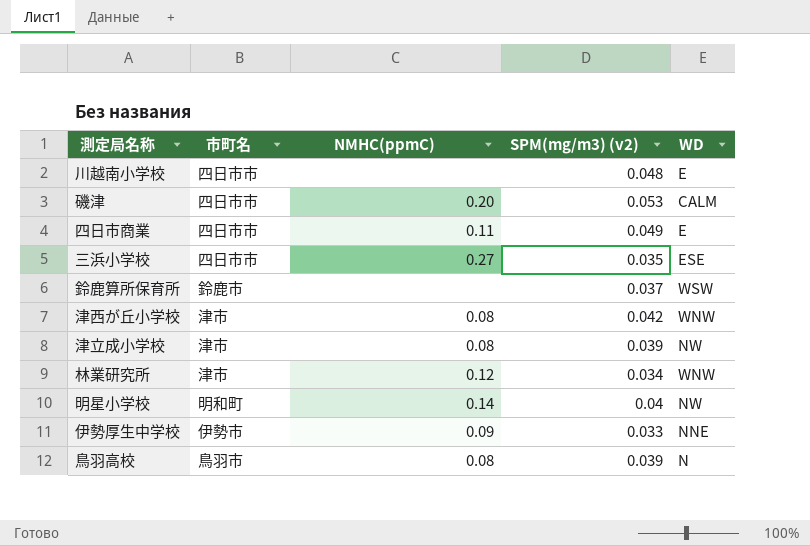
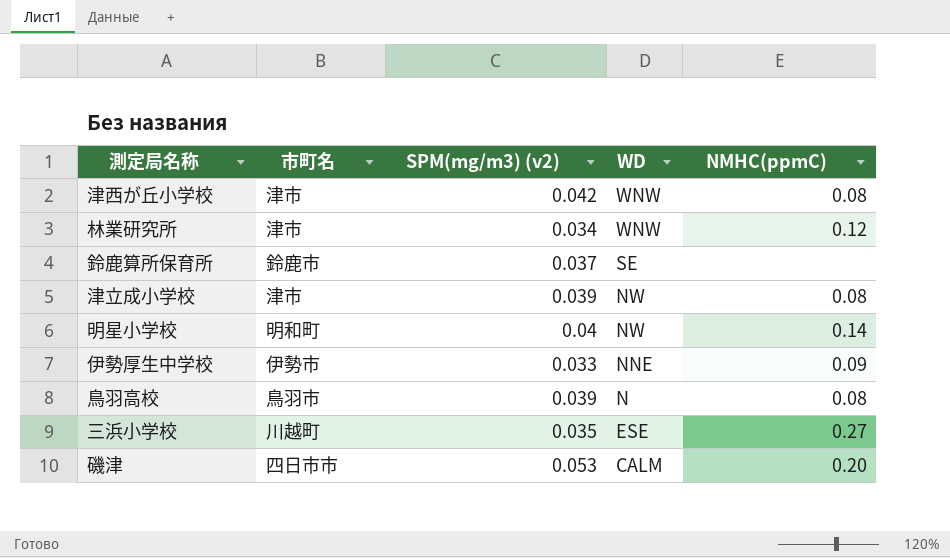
row order: none -> WD descending
column NMHC(ppmC) | position: 3 -> 5
row 川越南小学校: 四日市市 | none | 0.048 | E -> none
row 四日市商業: 四日市市 | 0.11 | 0.049 | E -> none
鈴鹿算所保育所 | WD: WSW -> SE
三浜小学校 | 市町名: 四日市市 -> 川越町

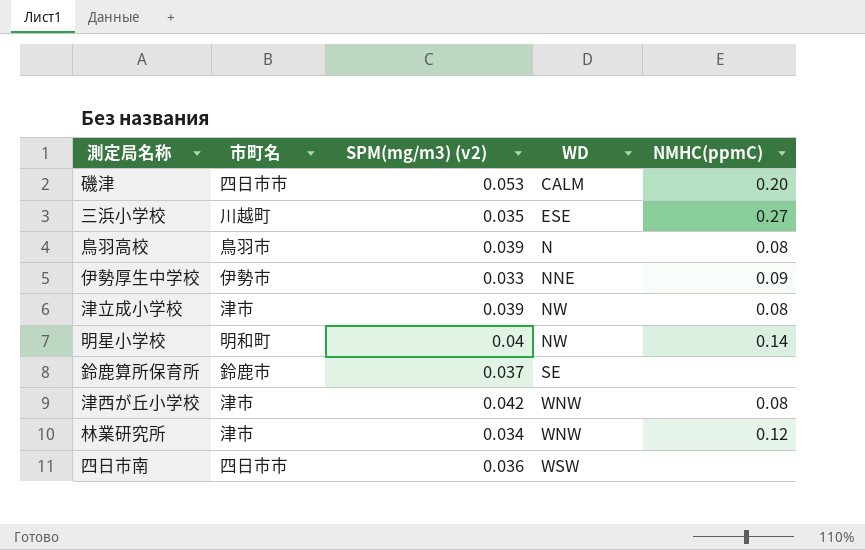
row order: WD descending -> WD ascending
row 四日市南: none -> 四日市市 | 0.036 | WSW | none

